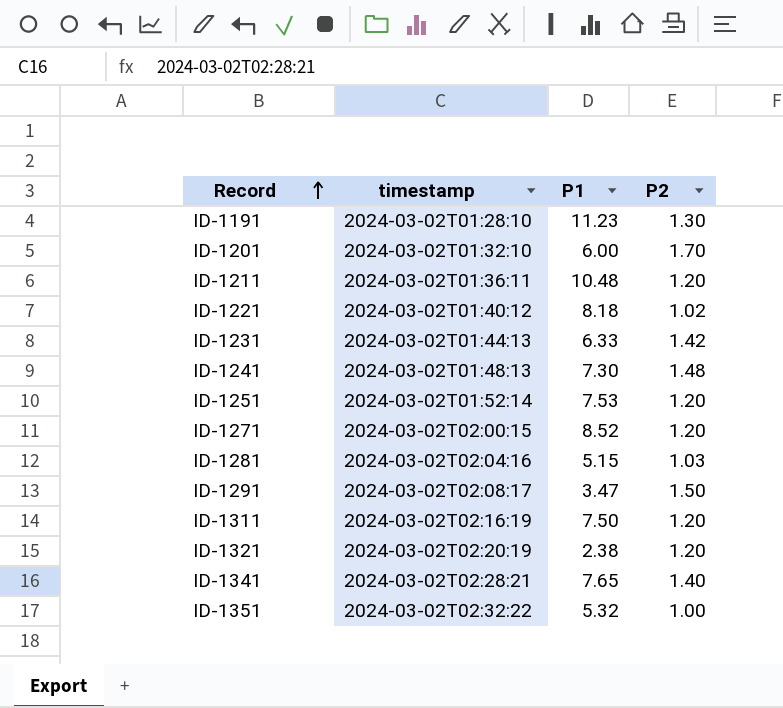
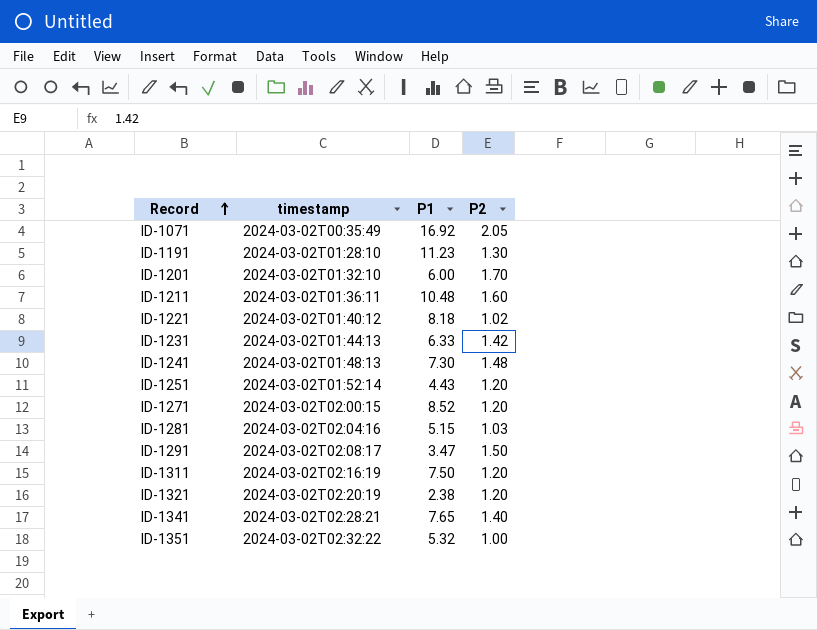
row ID-1071: none -> 2024-03-02T00:35:49 | 16.92 | 2.05
ID-1211 | P2: 1.20 -> 1.60
ID-1251 | P1: 7.53 -> 4.43

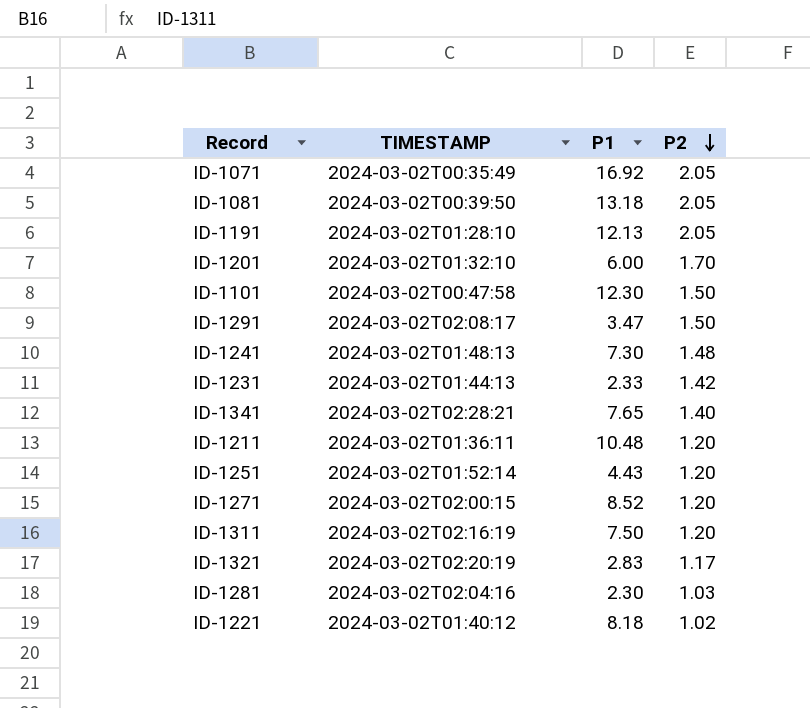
row order: Record ascending -> P2 descending
column name: timestamp -> TIMESTAMP
row ID-1351: 2024-03-02T02:32:22 | 5.32 | 1.00 -> none
row ID-1081: none -> 2024-03-02T00:39:50 | 13.18 | 2.05
ID-1191 | P1: 11.23 -> 12.13
ID-1191 | P2: 1.30 -> 2.05
row ID-1101: none -> 2024-03-02T00:47:58 | 12.30 | 1.50
ID-1231 | P1: 6.33 -> 2.33
ID-1211 | P2: 1.60 -> 1.20
ID-1321 | P1: 2.38 -> 2.83
ID-1321 | P2: 1.20 -> 1.17
ID-1281 | P1: 5.15 -> 2.30

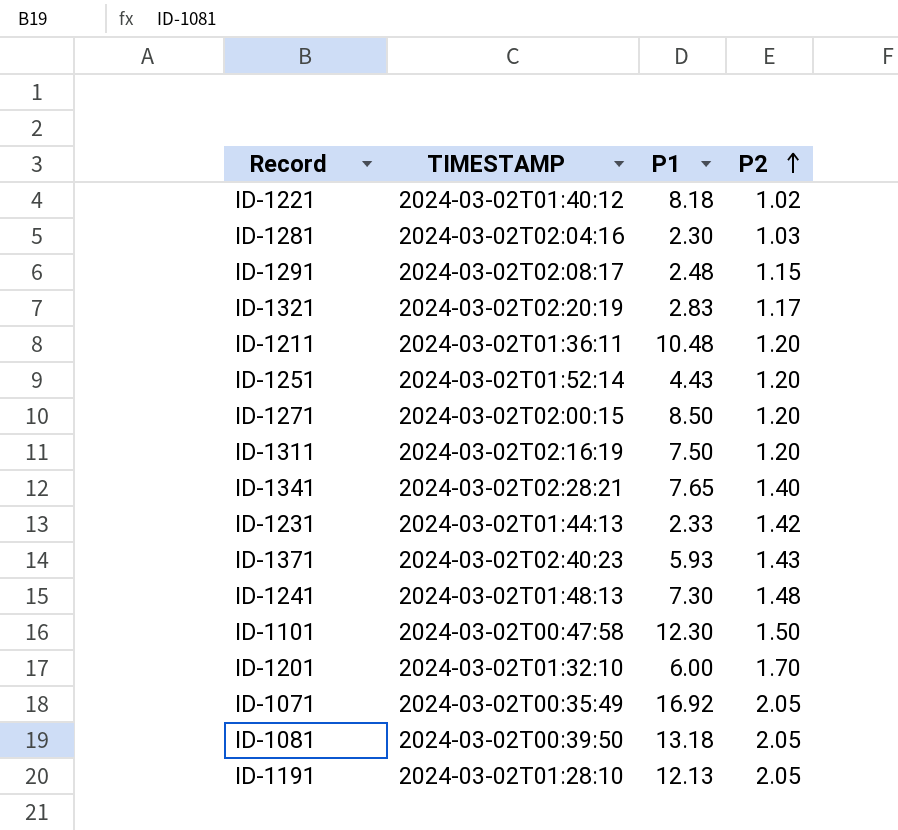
row order: P2 descending -> P2 ascending
ID-1291 | P1: 3.47 -> 2.48
ID-1291 | P2: 1.50 -> 1.15
ID-1271 | P1: 8.52 -> 8.50
row ID-1371: none -> 2024-03-02T02:40:23 | 5.93 | 1.43

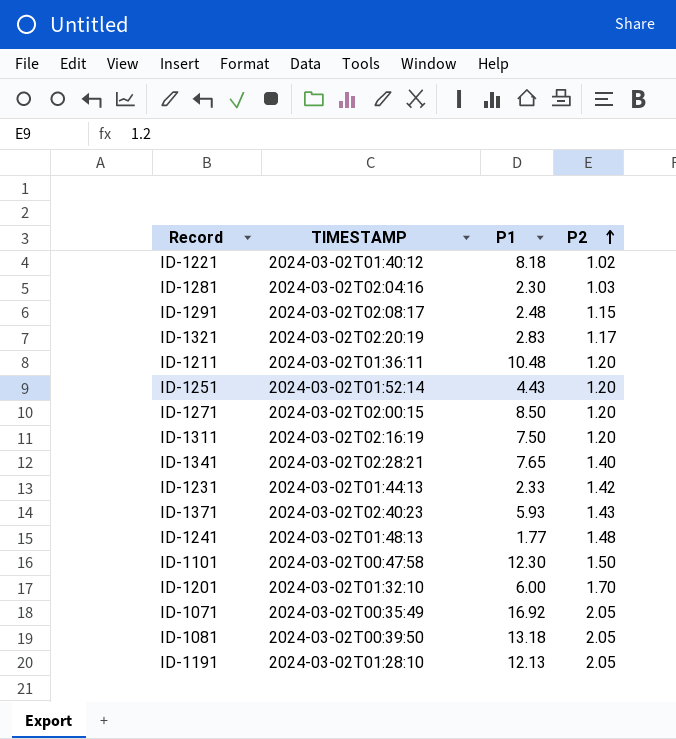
ID-1241 | P1: 7.30 -> 1.77

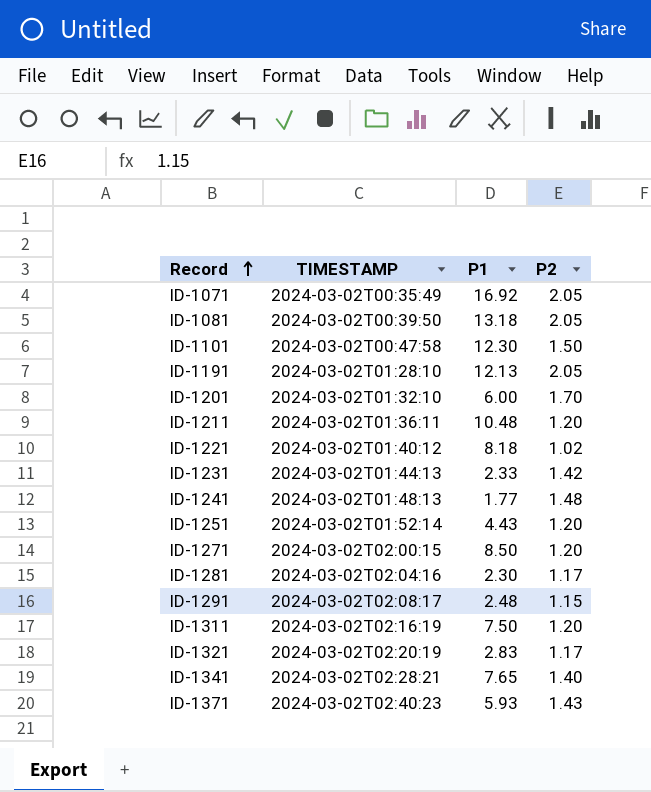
row order: P2 ascending -> Record ascending
ID-1281 | P2: 1.03 -> 1.17

